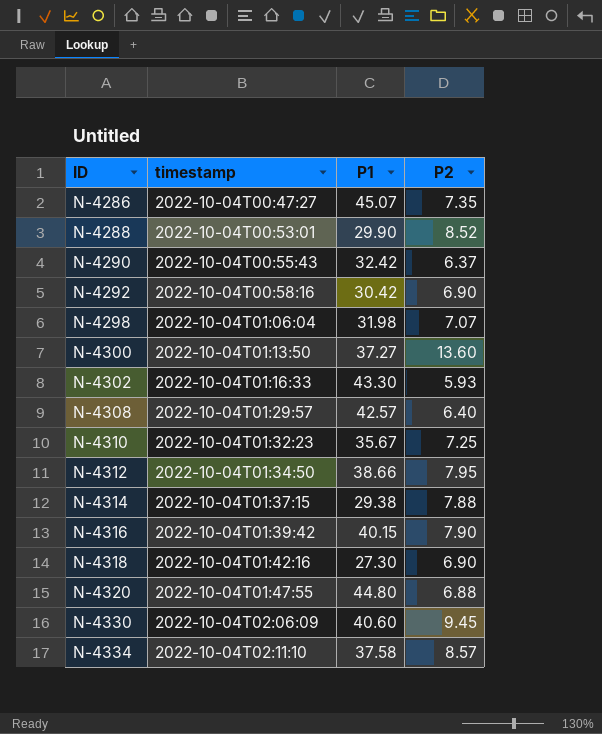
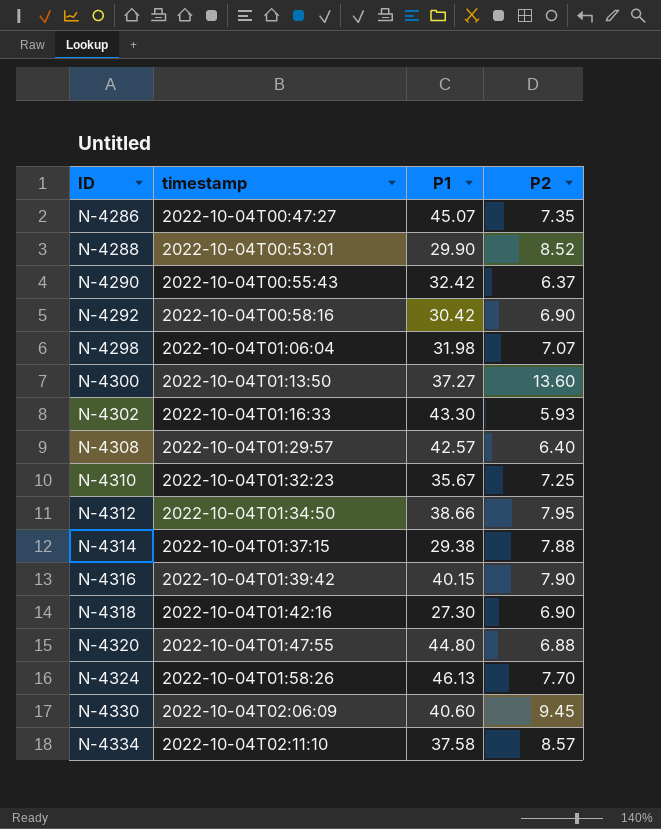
row N-4324: none -> 2022-10-04T01:58:26 | 46.13 | 7.70

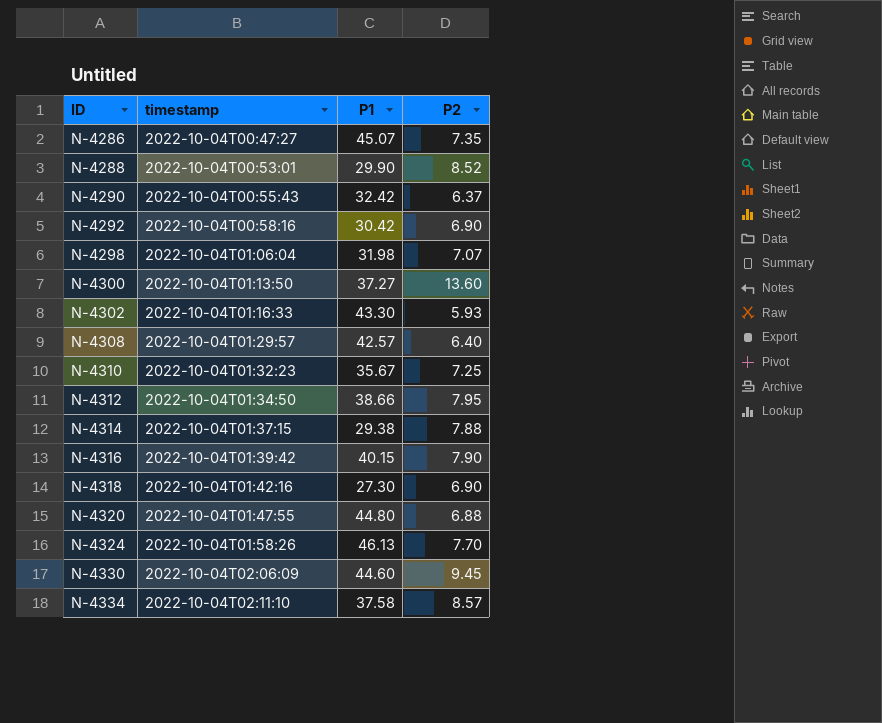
N-4330 | P1: 40.60 -> 44.60

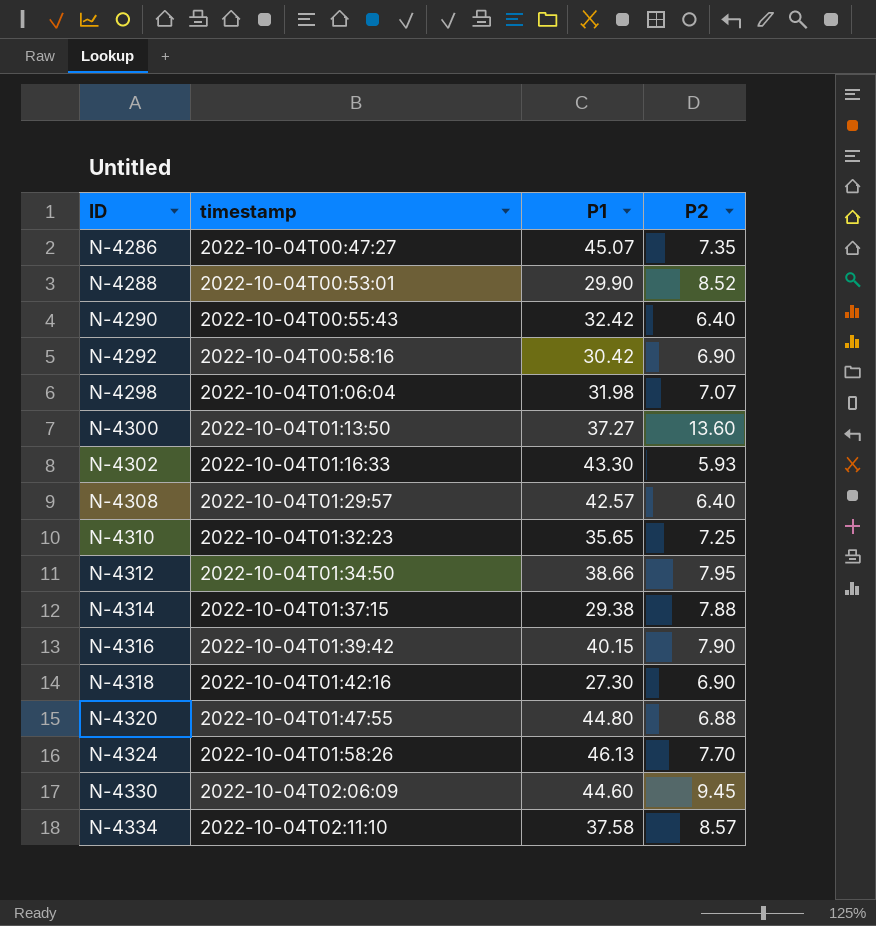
N-4290 | P2: 6.37 -> 6.40
N-4310 | P1: 35.67 -> 35.65

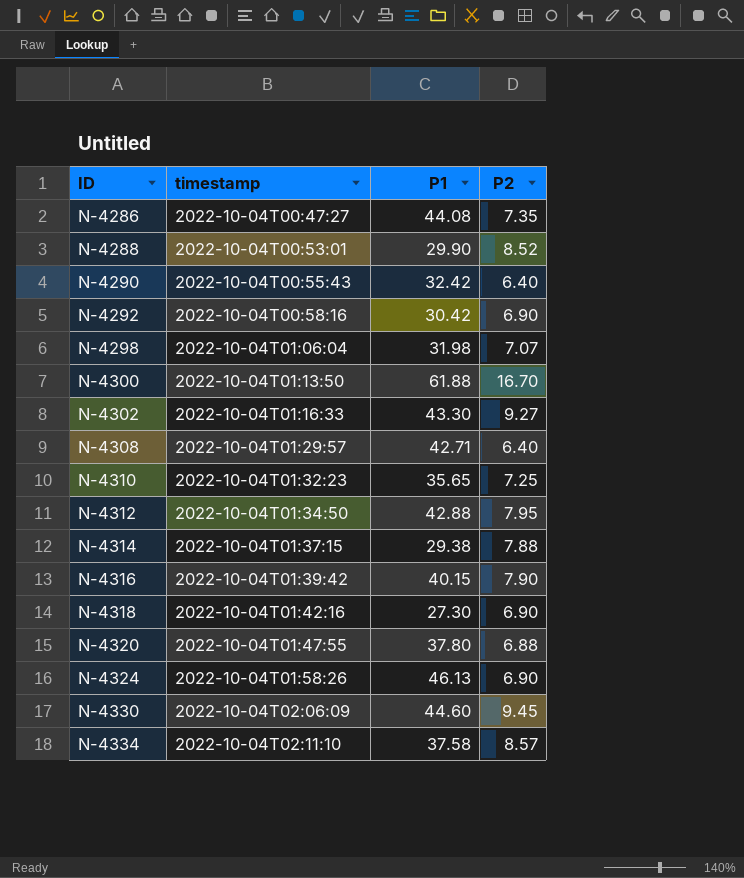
N-4286 | P1: 45.07 -> 44.08
N-4300 | P1: 37.27 -> 61.88
N-4300 | P2: 13.60 -> 16.70
N-4302 | P2: 5.93 -> 9.27
N-4308 | P1: 42.57 -> 42.71
N-4312 | P1: 38.66 -> 42.88
N-4320 | P1: 44.80 -> 37.80
N-4324 | P2: 7.70 -> 6.90

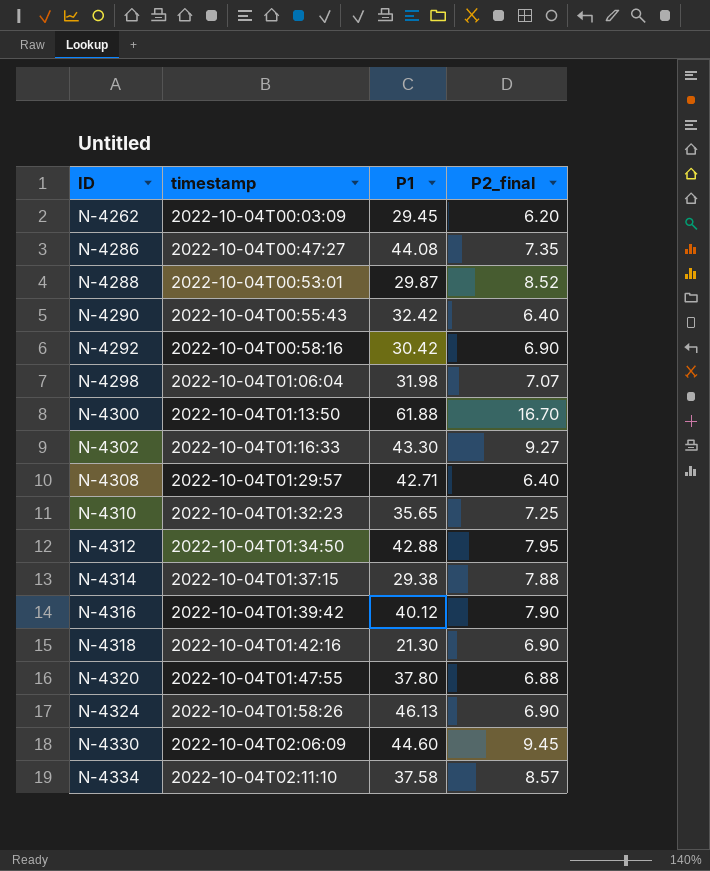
column name: P2 -> P2_final
row N-4262: none -> 2022-10-04T00:03:09 | 29.45 | 6.20
N-4288 | P1: 29.90 -> 29.87
N-4316 | P1: 40.15 -> 40.12
N-4318 | P1: 27.30 -> 21.30

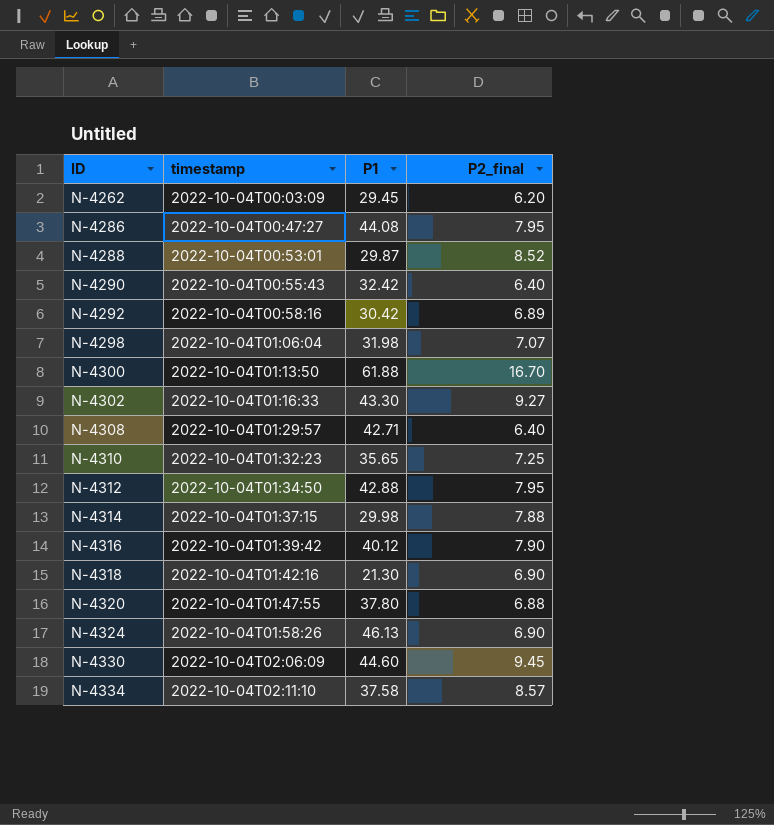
N-4286 | P2_final: 7.35 -> 7.95
N-4292 | P2_final: 6.90 -> 6.89
N-4314 | P1: 29.38 -> 29.98

